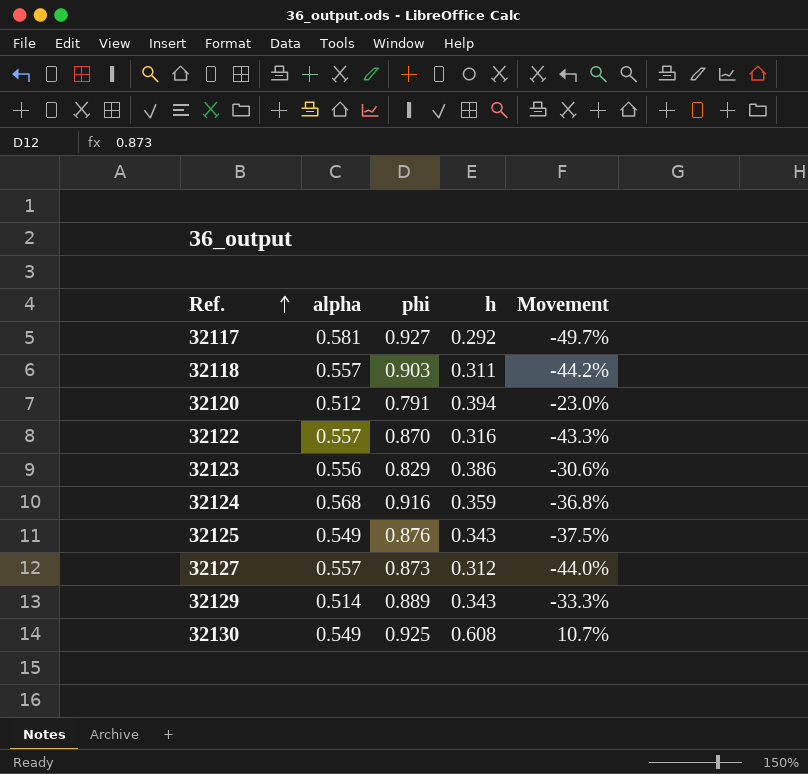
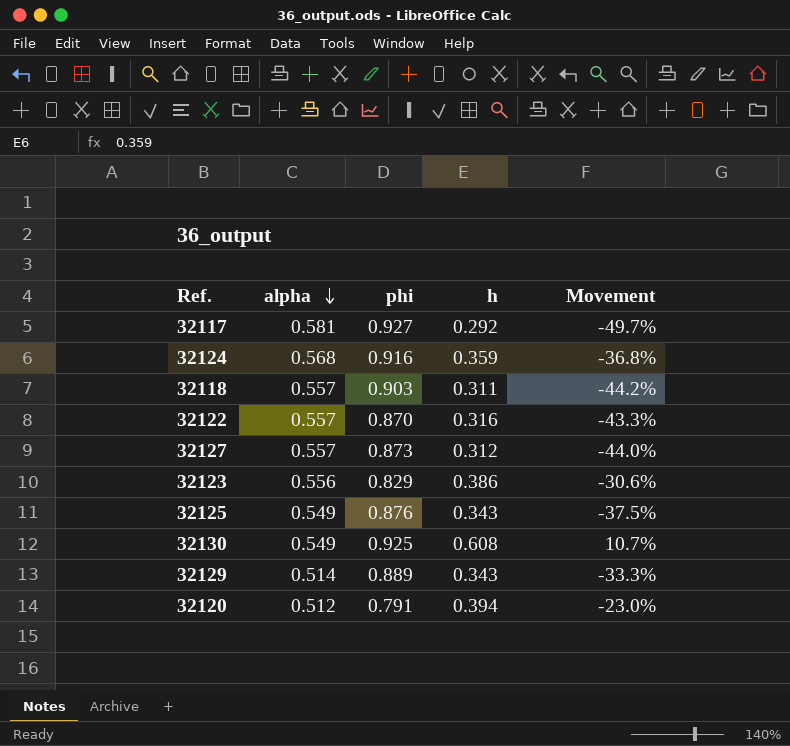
row order: Ref. ascending -> alpha descending

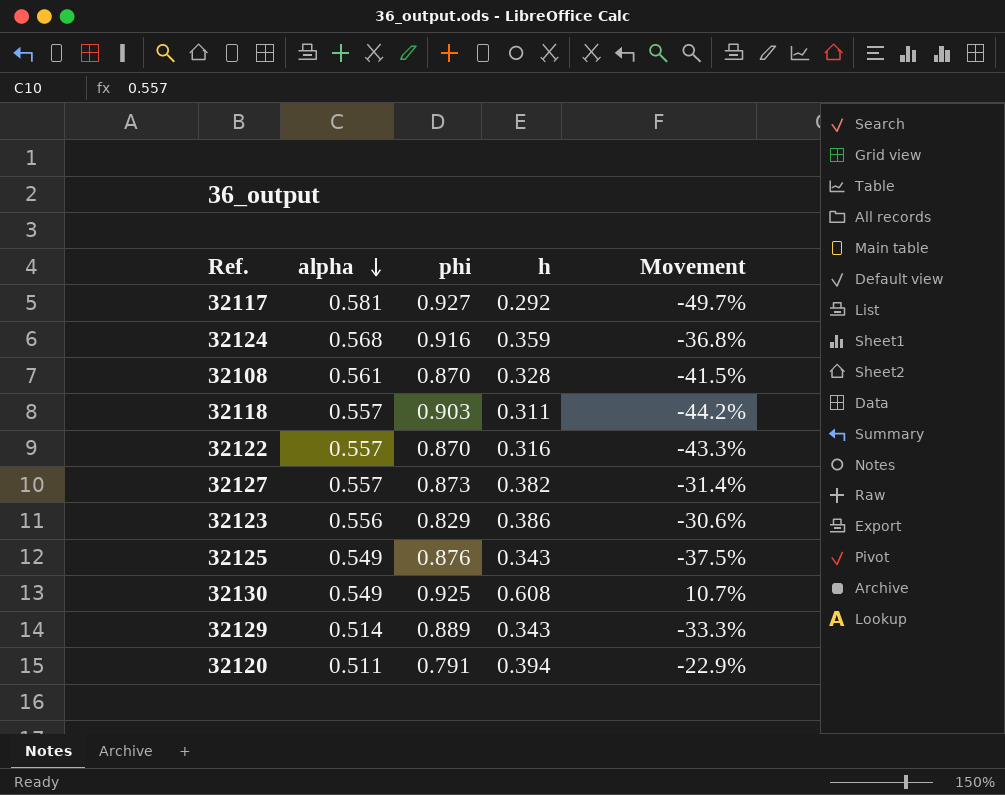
row 32108: none -> 0.561 | 0.870 | 0.328 | -41.5%
32127 | h: 0.312 -> 0.382
32127 | Movement: -44.0% -> -31.4%
32120 | alpha: 0.512 -> 0.511
32120 | Movement: -23.0% -> -22.9%

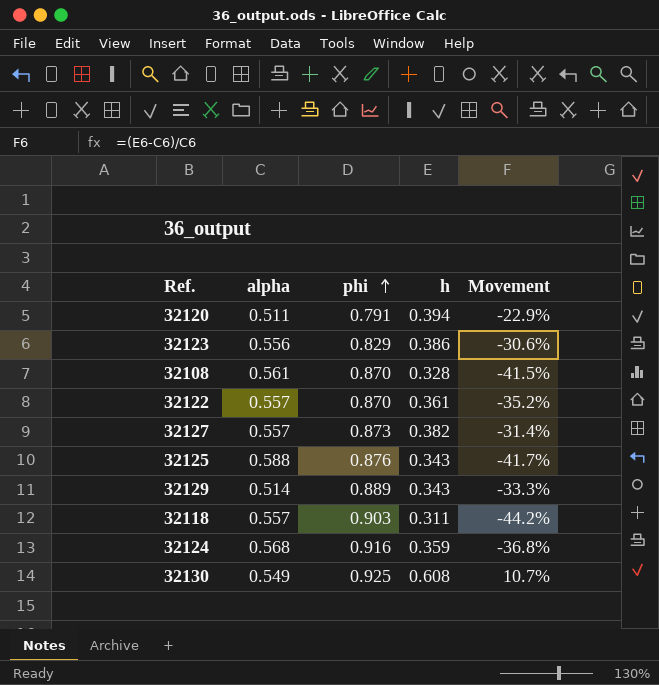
row order: alpha descending -> phi ascending
row 32117: 0.581 | 0.927 | 0.292 | -49.7% -> none
32122 | h: 0.316 -> 0.361
32122 | Movement: -43.3% -> -35.2%
32125 | alpha: 0.549 -> 0.588
32125 | Movement: -37.5% -> -41.7%

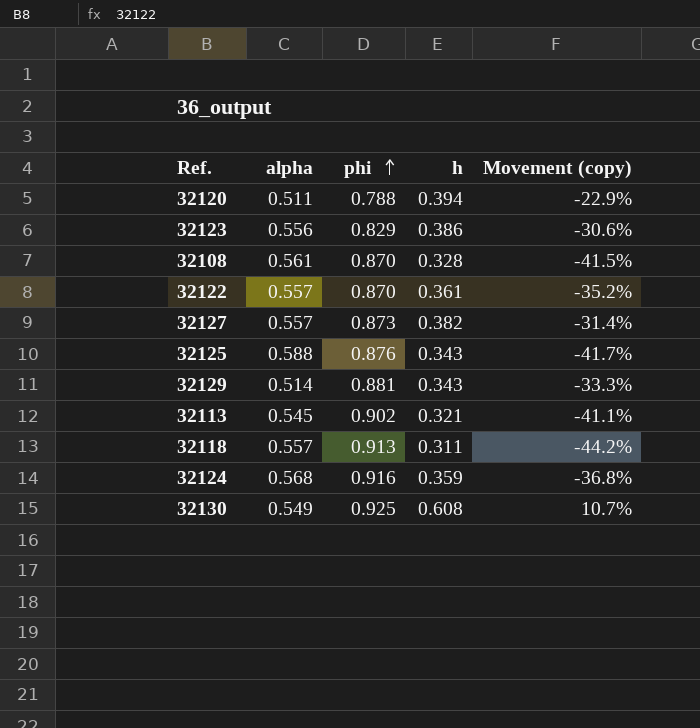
column name: Movement -> Movement (copy)
32120 | phi: 0.791 -> 0.788
32129 | phi: 0.889 -> 0.881
row 32113: none -> 0.545 | 0.902 | 0.321 | -41.1%
32118 | phi: 0.903 -> 0.913

